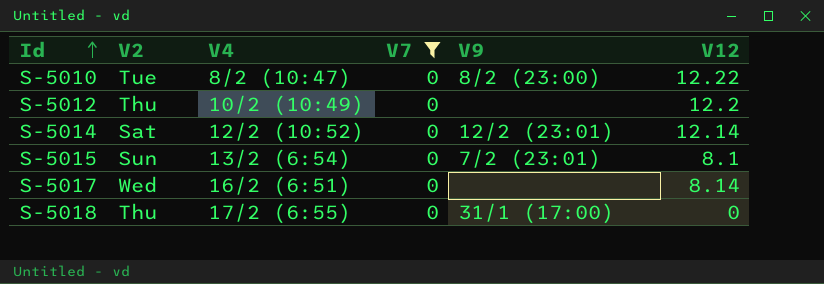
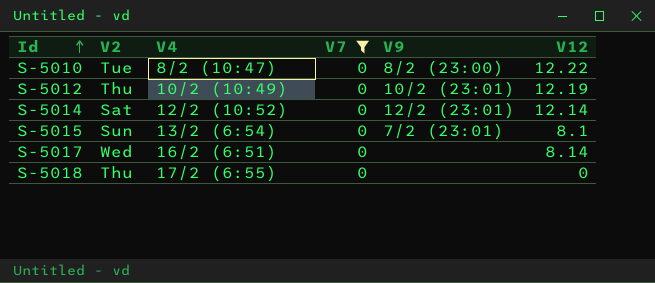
S-5012 | V9: none -> 10/2 (23:01)
S-5012 | V12: 12.2 -> 12.19
S-5018 | V9: 31/1 (17:00) -> none

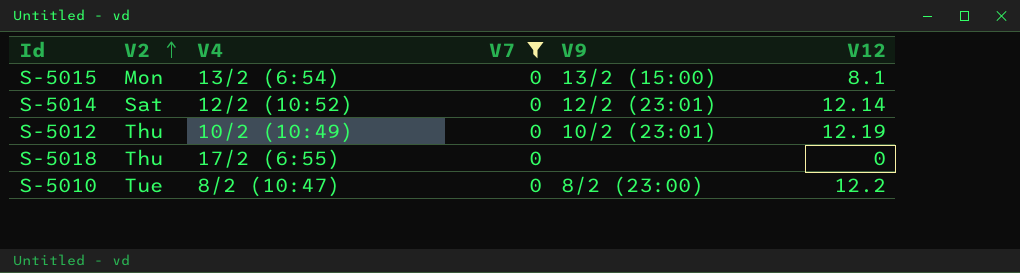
row order: Id ascending -> V2 ascending
row S-5017: Wed | 16/2 (6:51) | 0 | none | 8.14 -> none
S-5015 | V2: Sun -> Mon
S-5015 | V9: 7/2 (23:01) -> 13/2 (15:00)
S-5010 | V12: 12.22 -> 12.2

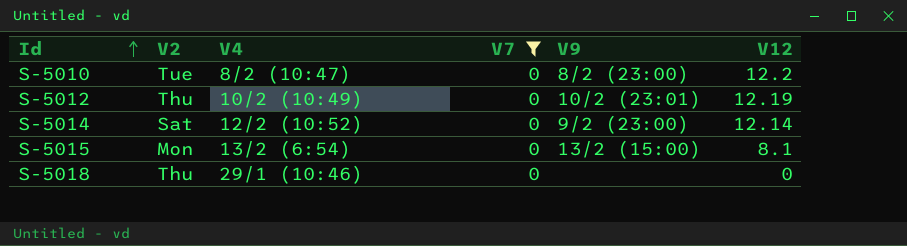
row order: V2 ascending -> Id ascending
S-5014 | V9: 12/2 (23:01) -> 9/2 (23:00)
S-5018 | V4: 17/2 (6:55) -> 29/1 (10:46)

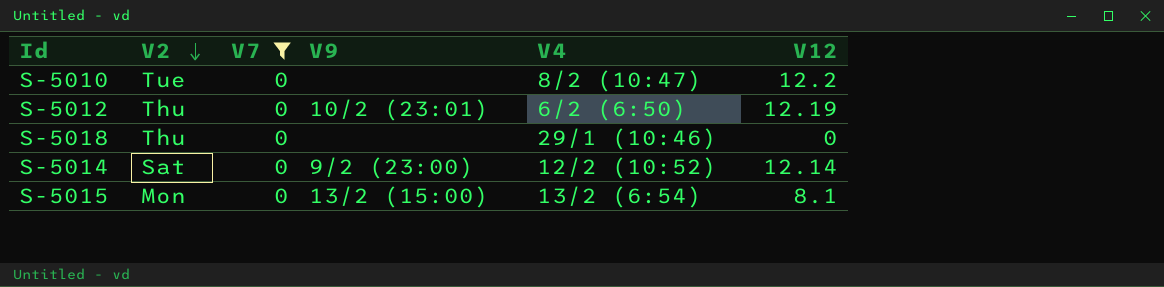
row order: Id ascending -> V2 descending
column V4 | position: 3 -> 5
S-5010 | V9: 8/2 (23:00) -> none
S-5012 | V4: 10/2 (10:49) -> 6/2 (6:50)

